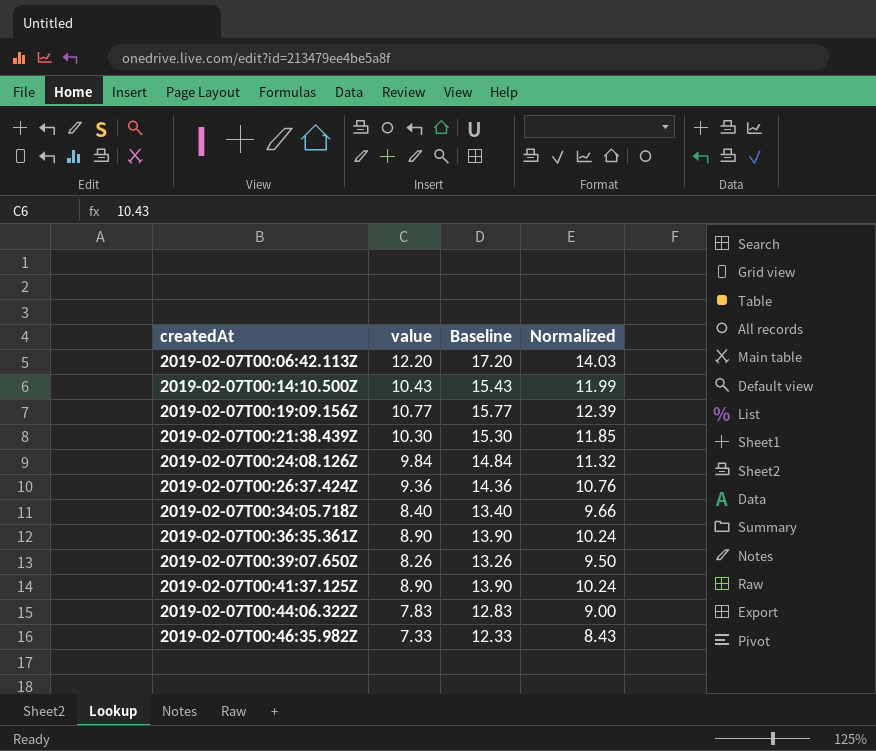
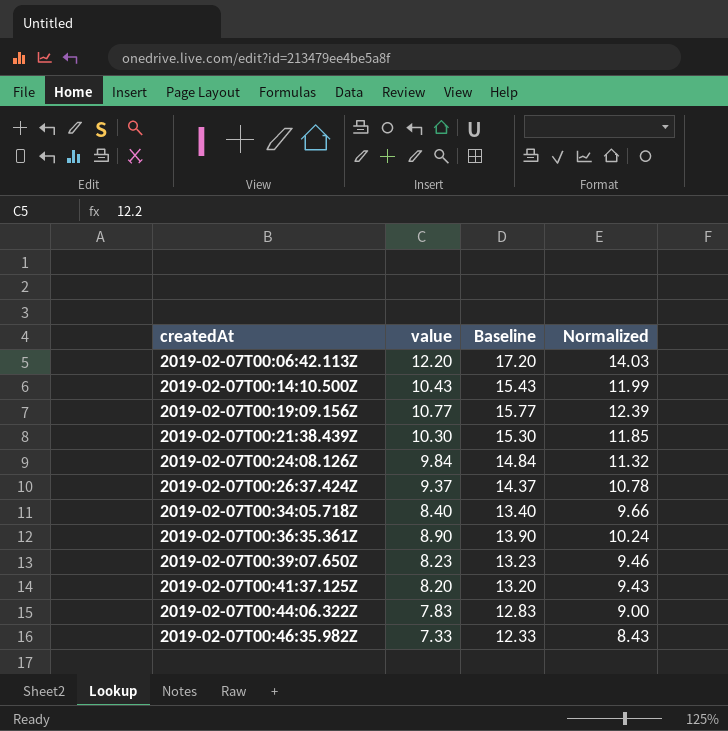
2019-02-07T00:26:37.424Z | value: 9.36 -> 9.37
2019-02-07T00:26:37.424Z | Baseline: 14.36 -> 14.37
2019-02-07T00:26:37.424Z | Normalized: 10.76 -> 10.78
2019-02-07T00:39:07.650Z | value: 8.26 -> 8.23
2019-02-07T00:39:07.650Z | Baseline: 13.26 -> 13.23
2019-02-07T00:39:07.650Z | Normalized: 9.50 -> 9.46
2019-02-07T00:41:37.125Z | value: 8.90 -> 8.20
2019-02-07T00:41:37.125Z | Baseline: 13.90 -> 13.20
2019-02-07T00:41:37.125Z | Normalized: 10.24 -> 9.43

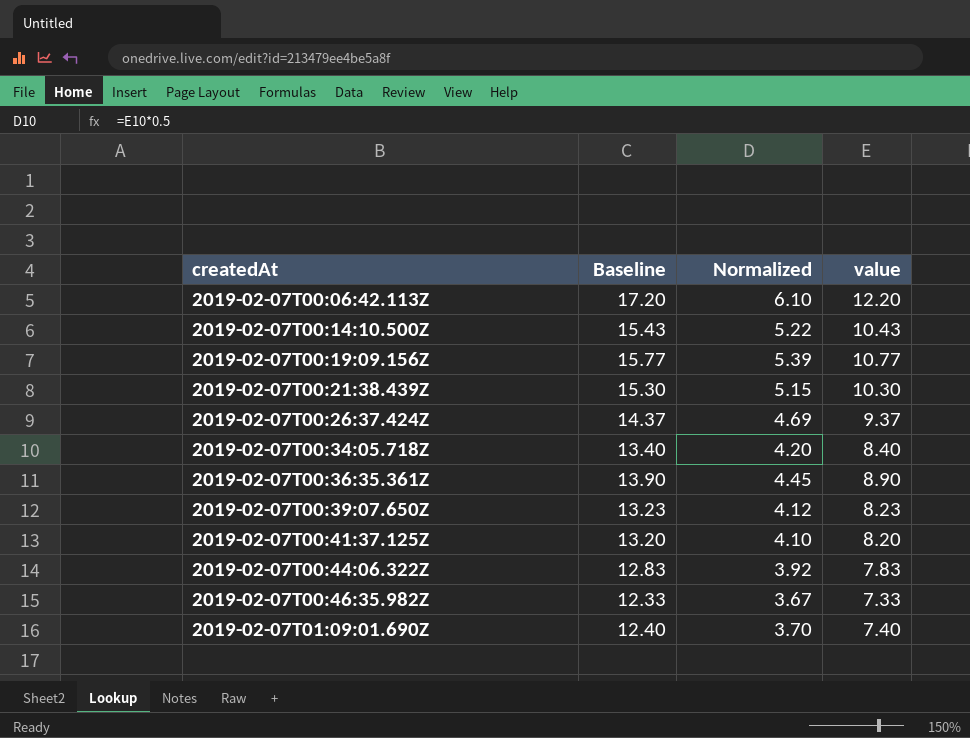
column Normalized | formula: [value] * 1.15 -> [value] * 0.5
column value | position: 2 -> 4
row 2019-02-07T00:24:08.126Z: 9.84 | 14.84 | 11.32 -> none
row 2019-02-07T01:09:01.690Z: none -> 12.40 | 3.70 | 7.40

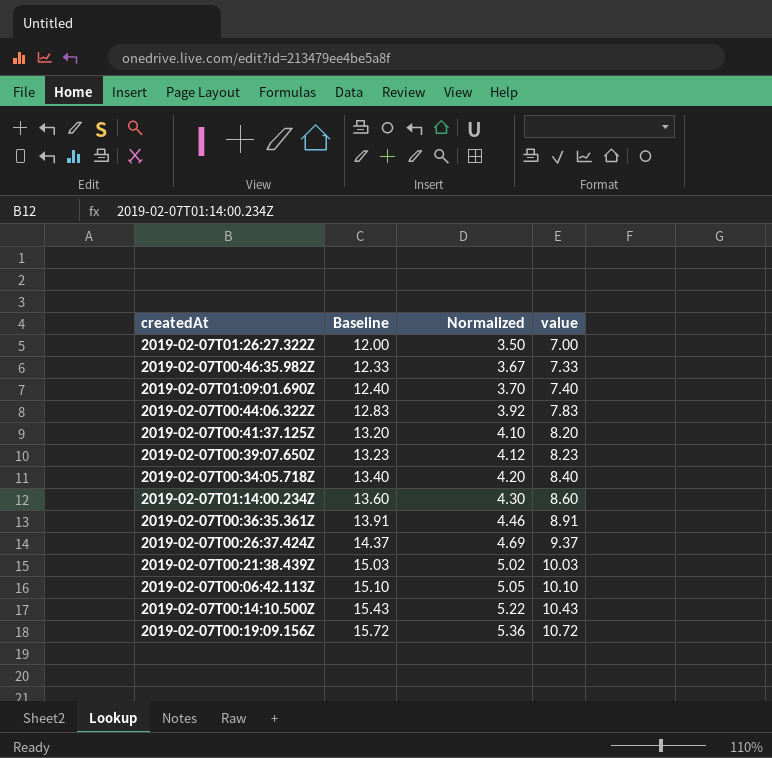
row order: createdAt ascending -> Baseline ascending
row 2019-02-07T01:26:27.322Z: none -> 12.00 | 3.50 | 7.00
row 2019-02-07T01:14:00.234Z: none -> 13.60 | 4.30 | 8.60
2019-02-07T00:36:35.361Z | Baseline: 13.90 -> 13.91
2019-02-07T00:36:35.361Z | Normalized: 4.45 -> 4.46
2019-02-07T00:36:35.361Z | value: 8.90 -> 8.91
2019-02-07T00:21:38.439Z | Baseline: 15.30 -> 15.03
2019-02-07T00:21:38.439Z | Normalized: 5.15 -> 5.02
2019-02-07T00:21:38.439Z | value: 10.30 -> 10.03
2019-02-07T00:06:42.113Z | Baseline: 17.20 -> 15.10
2019-02-07T00:06:42.113Z | Normalized: 6.10 -> 5.05
2019-02-07T00:06:42.113Z | value: 12.20 -> 10.10
2019-02-07T00:19:09.156Z | Baseline: 15.77 -> 15.72
2019-02-07T00:19:09.156Z | Normalized: 5.39 -> 5.36
2019-02-07T00:19:09.156Z | value: 10.77 -> 10.72

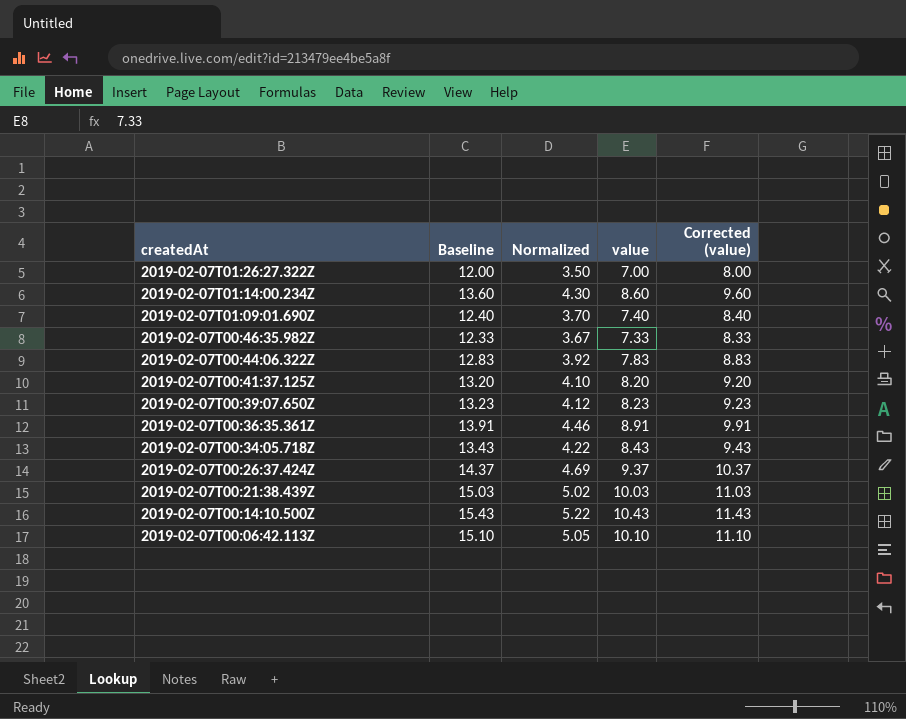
row order: Baseline ascending -> createdAt descending
column Corrected (value) | formula: none -> [value] + 1
row 2019-02-07T00:19:09.156Z: 15.72 | 5.36 | 10.72 -> none
2019-02-07T00:34:05.718Z | Baseline: 13.40 -> 13.43
2019-02-07T00:34:05.718Z | Normalized: 4.20 -> 4.22
2019-02-07T00:34:05.718Z | value: 8.40 -> 8.43

